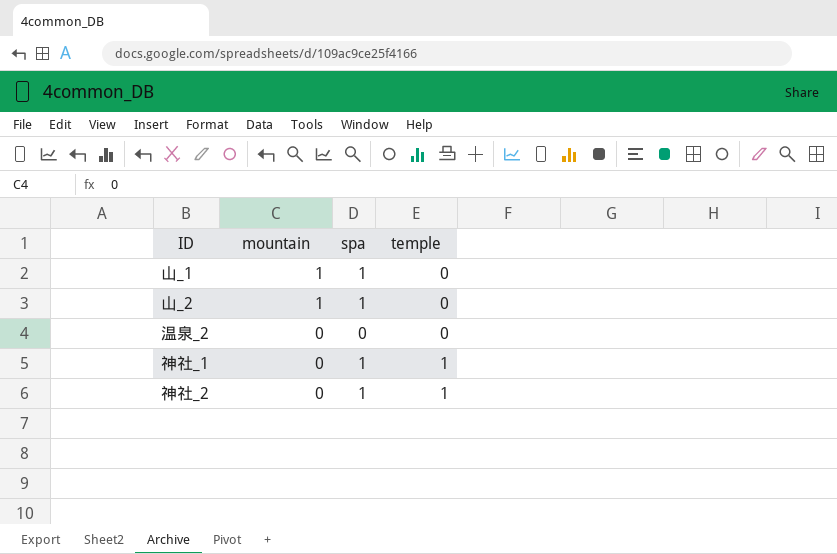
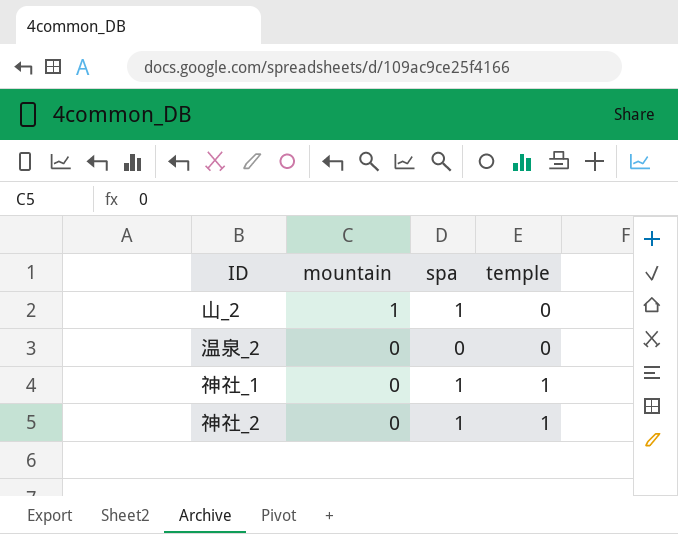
row 山_1: 1 | 1 | 0 -> none

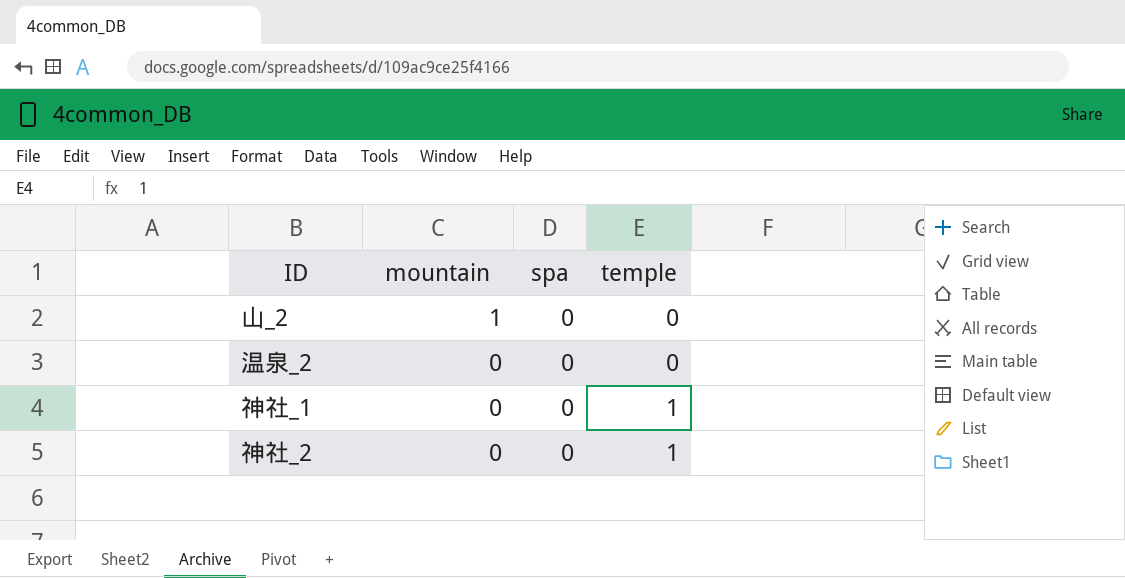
山_2 | spa: 1 -> 0
神社_1 | spa: 1 -> 0
神社_2 | spa: 1 -> 0

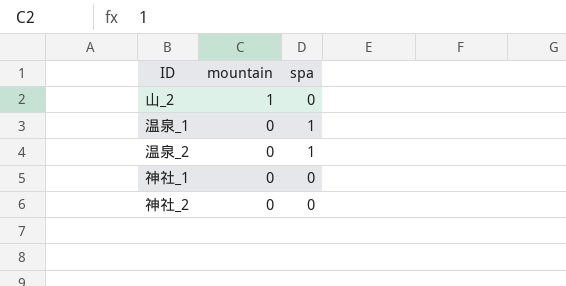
column temple | position: 4 -> none
row 温泉_1: none -> 0 | 1
温泉_2 | spa: 0 -> 1

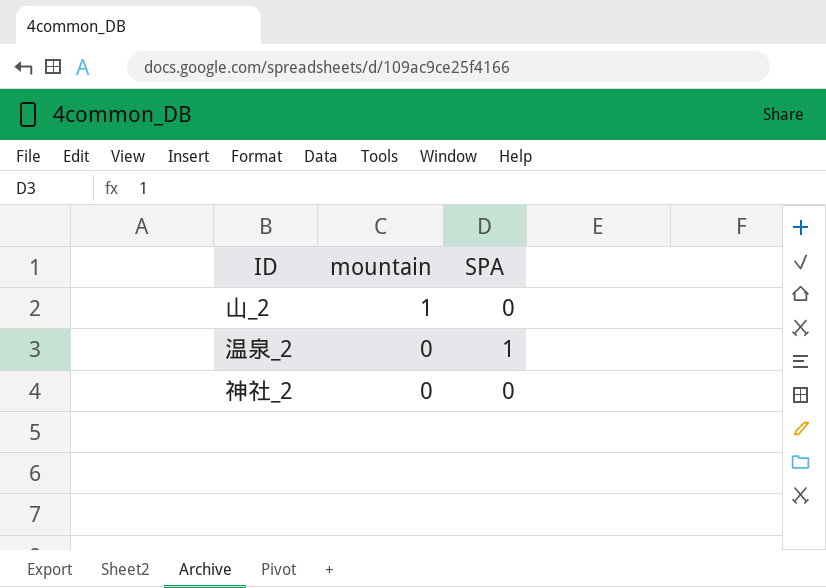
column name: spa -> SPA
row 温泉_1: 0 | 1 -> none
row 神社_1: 0 | 0 -> none

